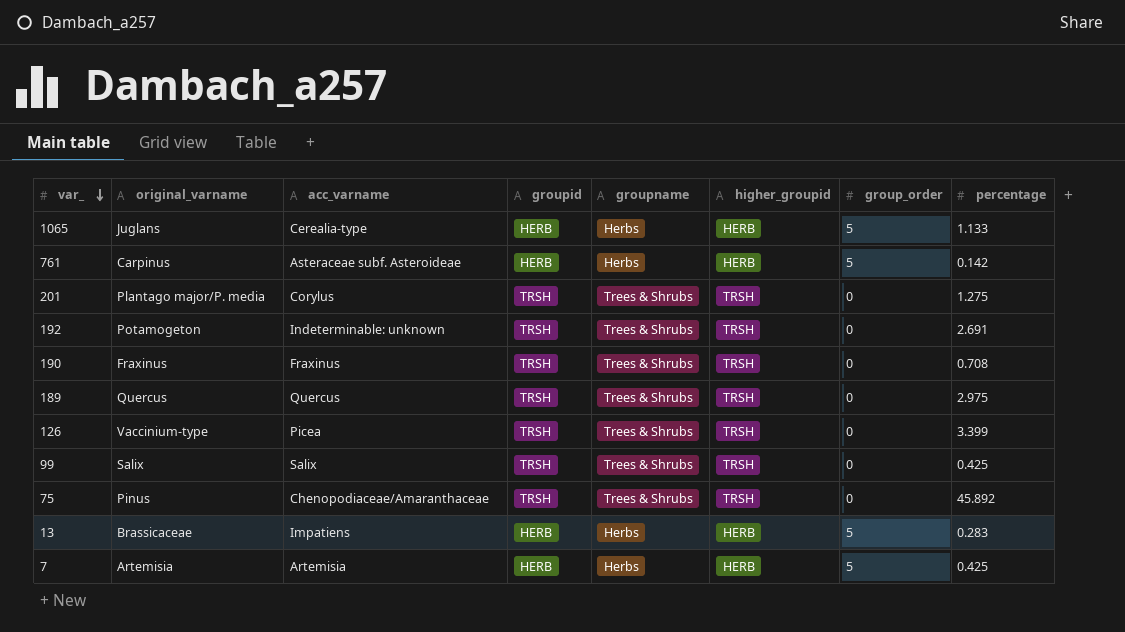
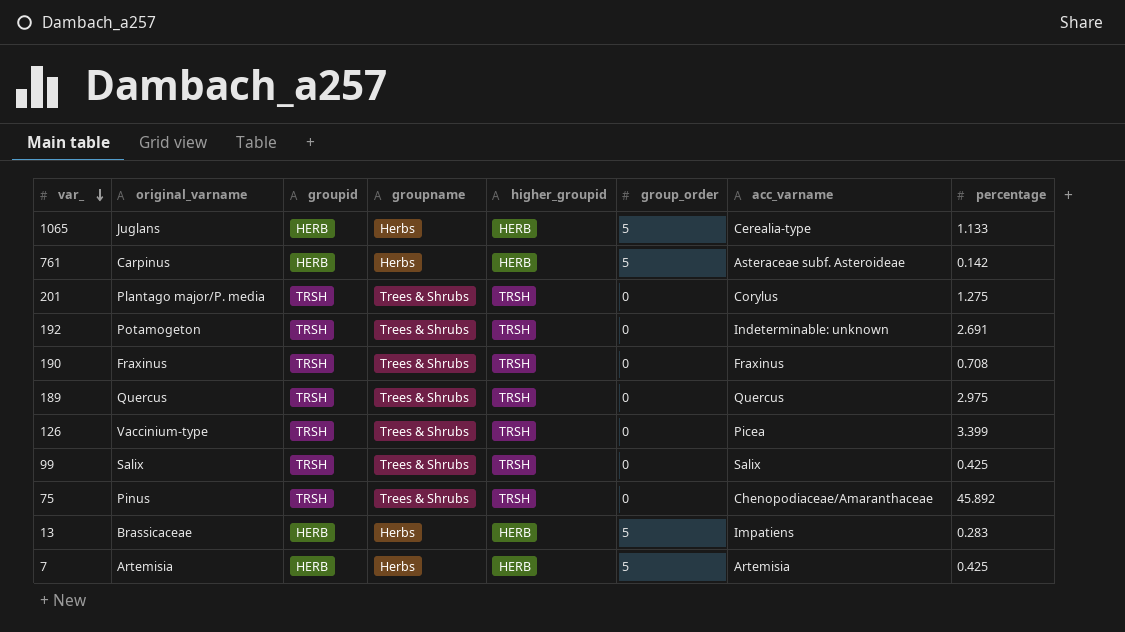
column acc_varname | position: 3 -> 7

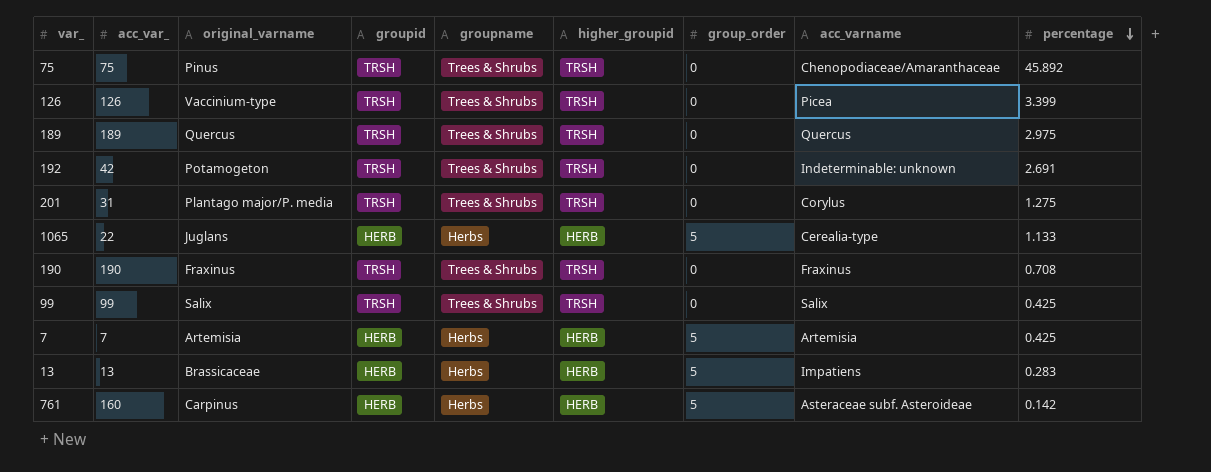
row order: var_ descending -> percentage descending
column acc_var_ | position: none -> 2

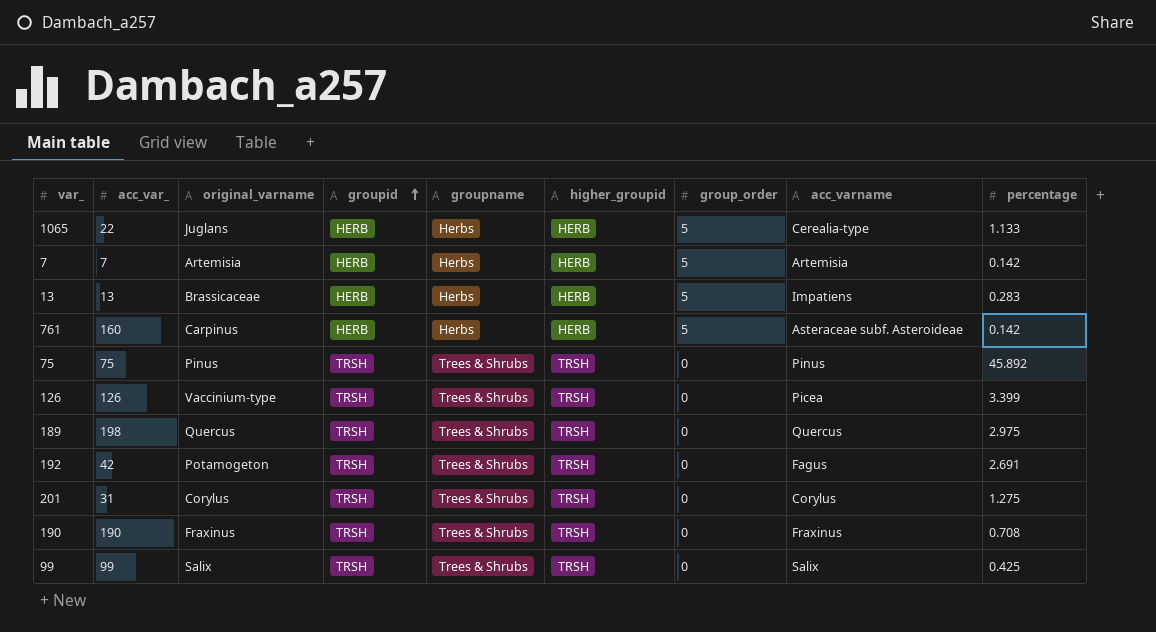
row order: percentage descending -> groupid ascending
7 | percentage: 0.425 -> 0.142
75 | acc_varname: Chenopodiaceae/Amaranthaceae -> Pinus
189 | acc_var_: 189 -> 198
192 | acc_varname: Indeterminable: unknown -> Fagus
201 | original_varname: Plantago major/P. media -> Corylus

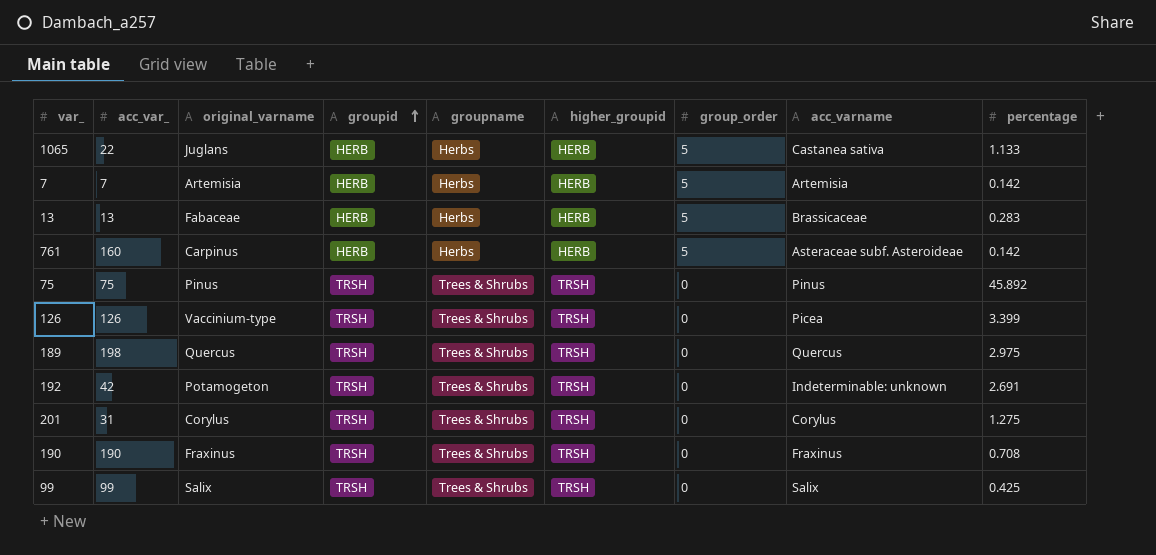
1065 | acc_varname: Cerealia-type -> Castanea sativa
13 | original_varname: Brassicaceae -> Fabaceae
13 | acc_varname: Impatiens -> Brassicaceae
192 | acc_varname: Fagus -> Indeterminable: unknown

